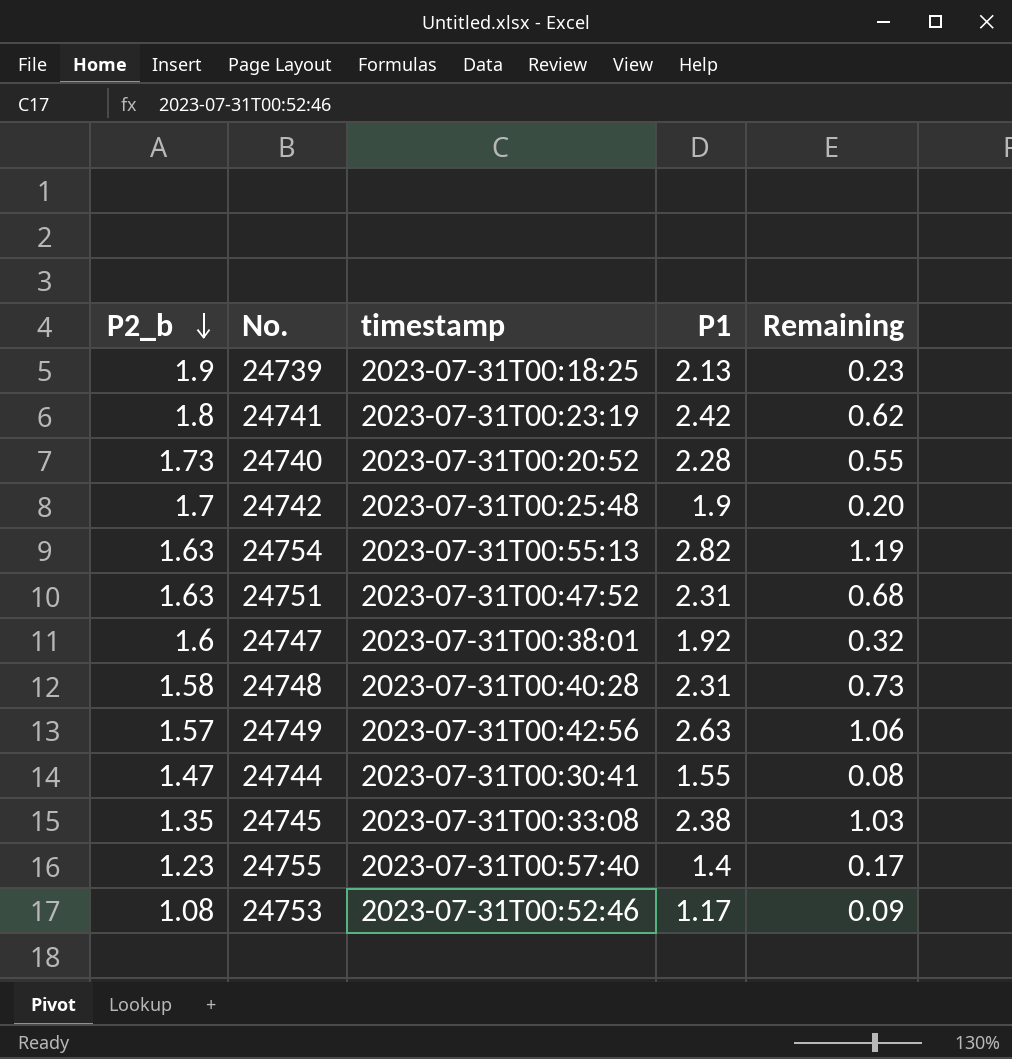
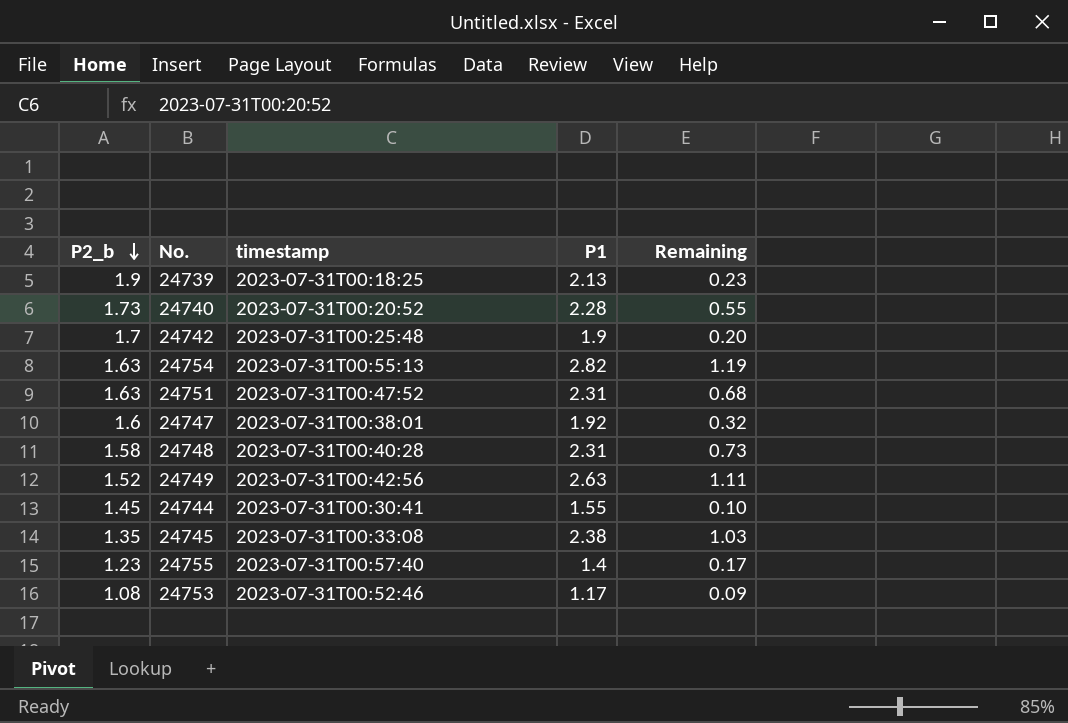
row 24741: 1.8 | 2023-07-31T00:23:19 | 2.42 | 0.62 -> none
24749 | P2_b: 1.57 -> 1.52
24749 | Remaining: 1.06 -> 1.11
24744 | P2_b: 1.47 -> 1.45
24744 | Remaining: 0.08 -> 0.10

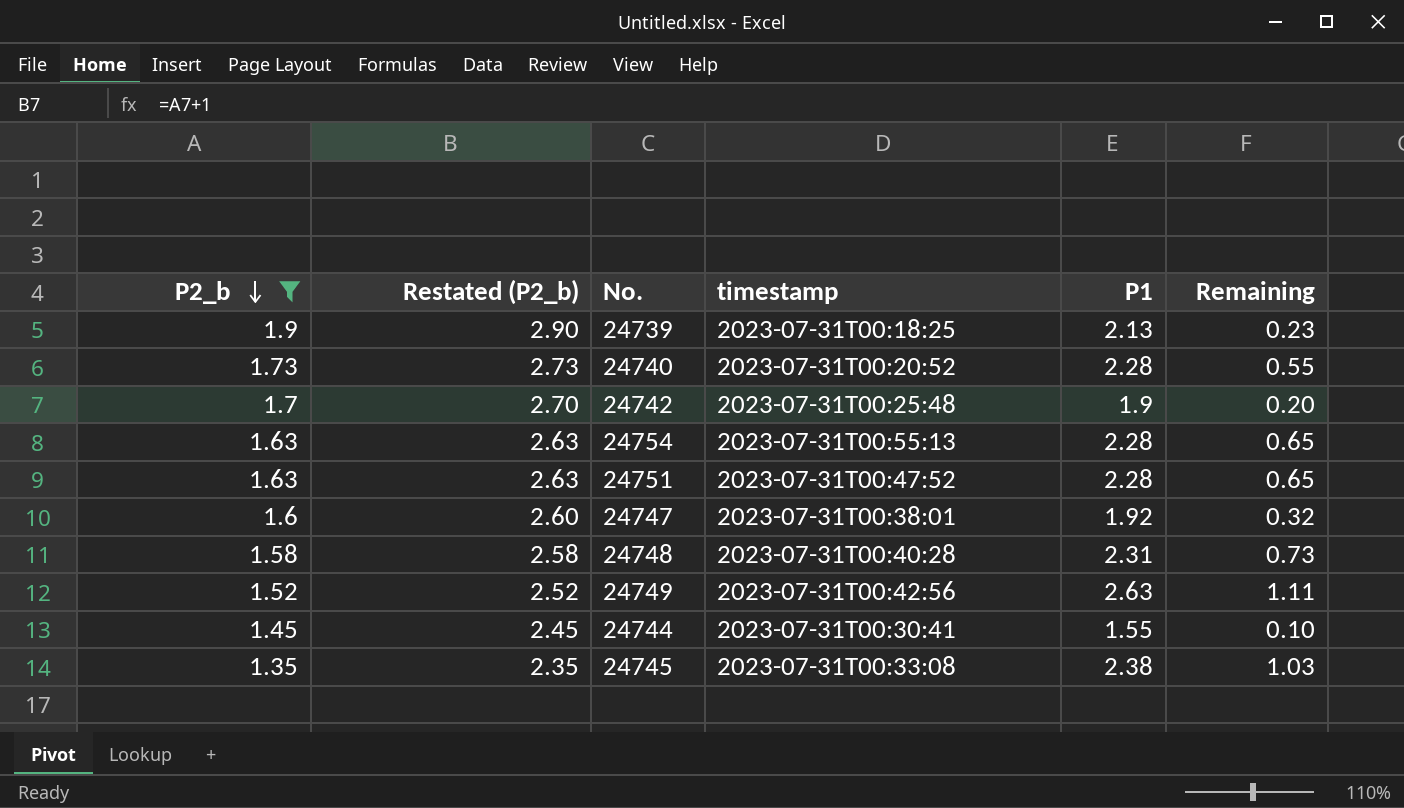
filter: none -> P2_b >= 1.35
column Restated (P2_b) | formula: none -> [P2_b] + 1
24754 | P1: 2.82 -> 2.28
24754 | Remaining: 1.19 -> 0.65
24751 | P1: 2.31 -> 2.28
24751 | Remaining: 0.68 -> 0.65

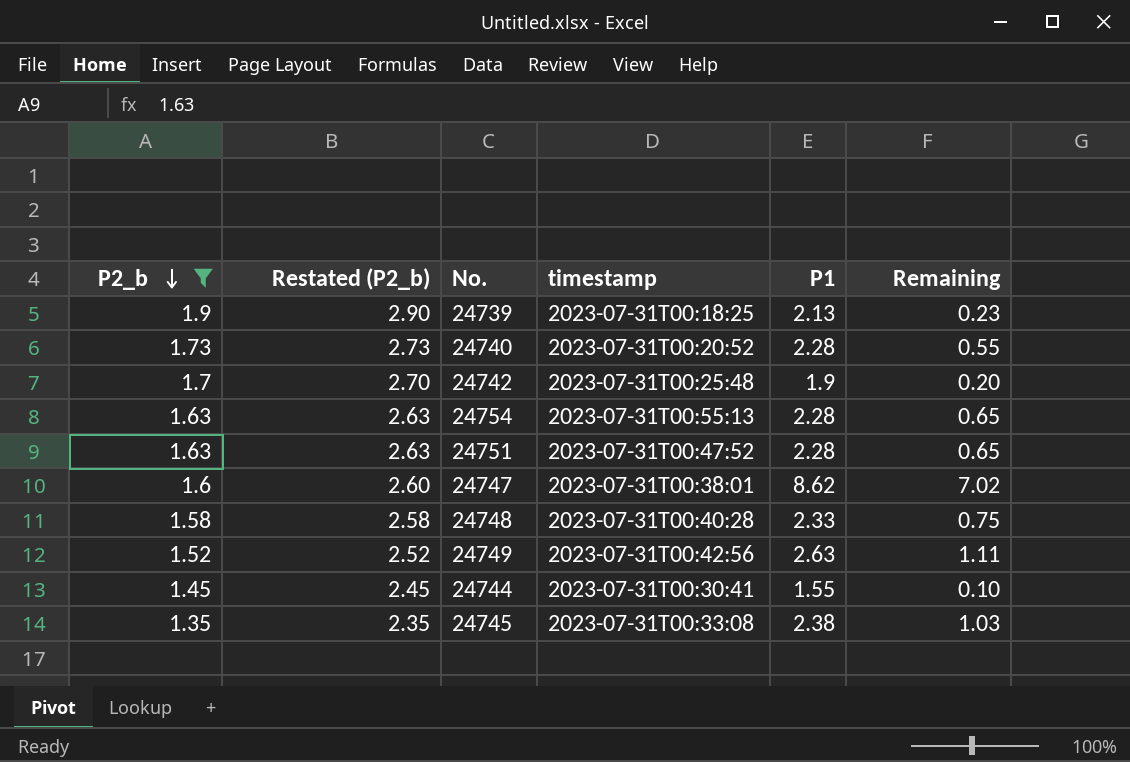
24747 | P1: 1.92 -> 8.62
24747 | Remaining: 0.32 -> 7.02
24748 | P1: 2.31 -> 2.33
24748 | Remaining: 0.73 -> 0.75

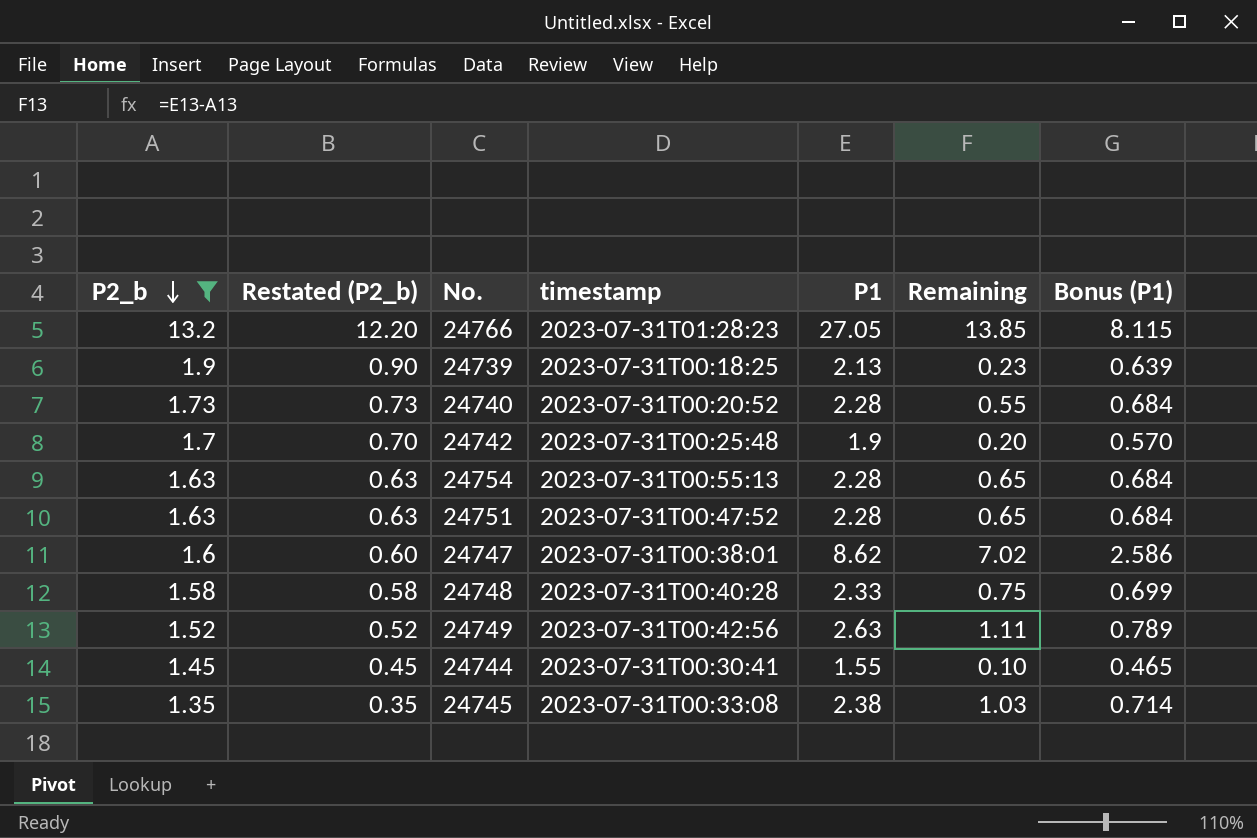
column Restated (P2_b) | formula: [P2_b] + 1 -> [P2_b] - 1
column Bonus (P1) | formula: none -> [P1] * 0.3
row 24766: none -> 13.2 | 12.20 | 2023-07-31T01:28:23 | 27.05 | 13.85 | 8.115

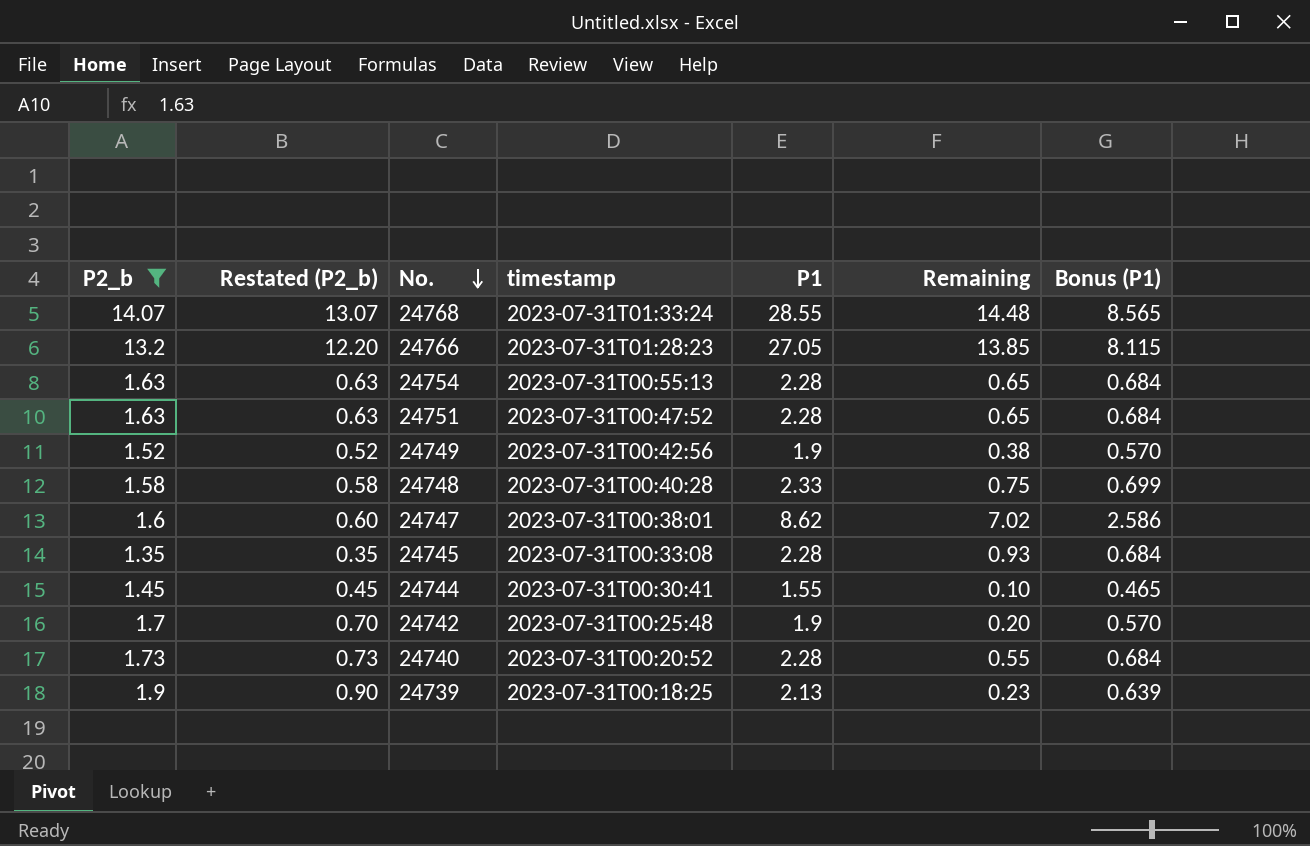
row order: P2_b descending -> No. descending
row 24768: none -> 14.07 | 13.07 | 2023-07-31T01:33:24 | 28.55 | 14.48 | 8.565
24749 | P1: 2.63 -> 1.9
24749 | Remaining: 1.11 -> 0.38
24749 | Bonus (P1): 0.789 -> 0.570
24745 | P1: 2.38 -> 2.28
24745 | Remaining: 1.03 -> 0.93
24745 | Bonus (P1): 0.714 -> 0.684

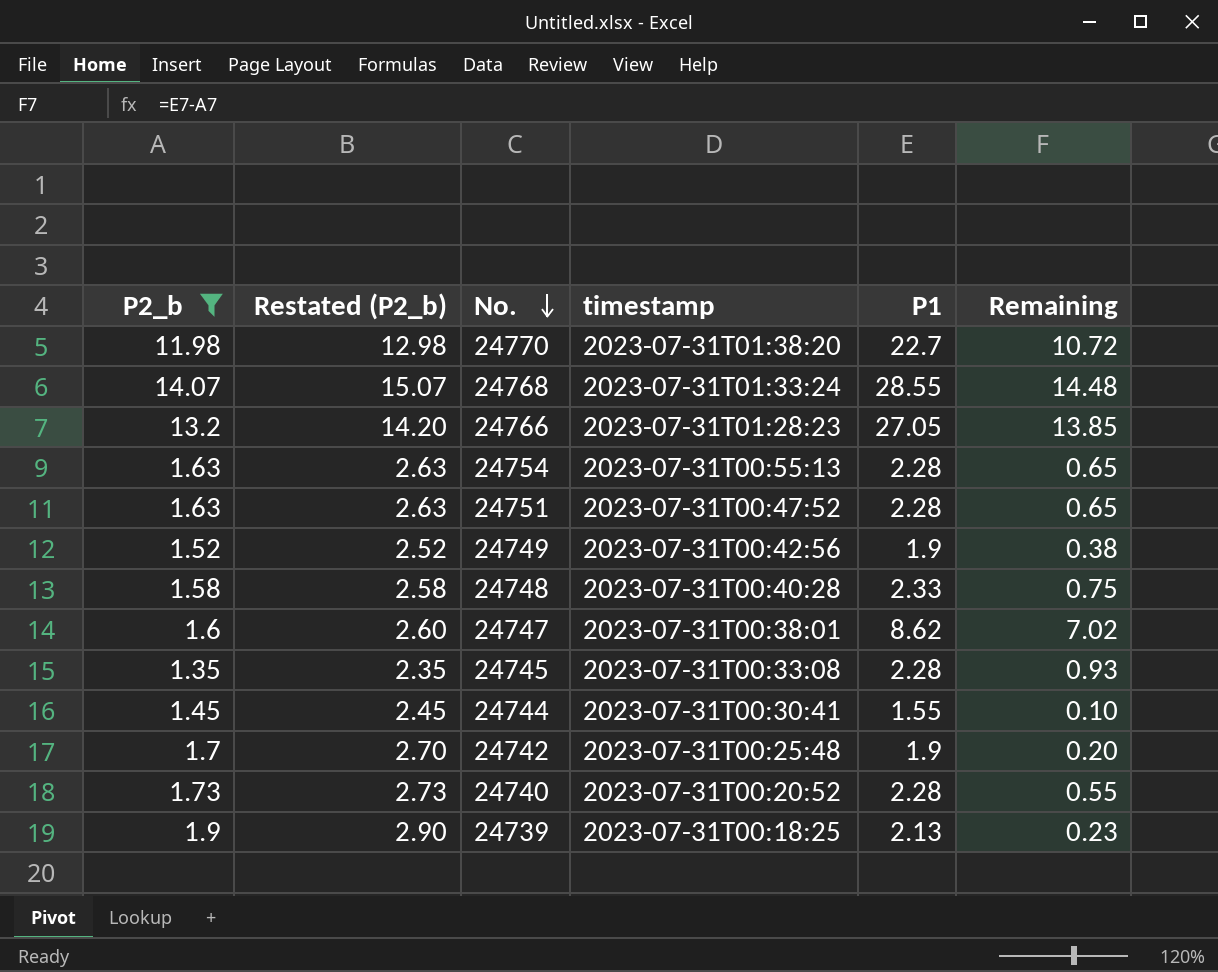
column Bonus (P1) | formula: [P1] * 0.3 -> none
column Restated (P2_b) | formula: [P2_b] - 1 -> [P2_b] + 1
row 24770: none -> 11.98 | 12.98 | 2023-07-31T01:38:20 | 22.7 | 10.72

